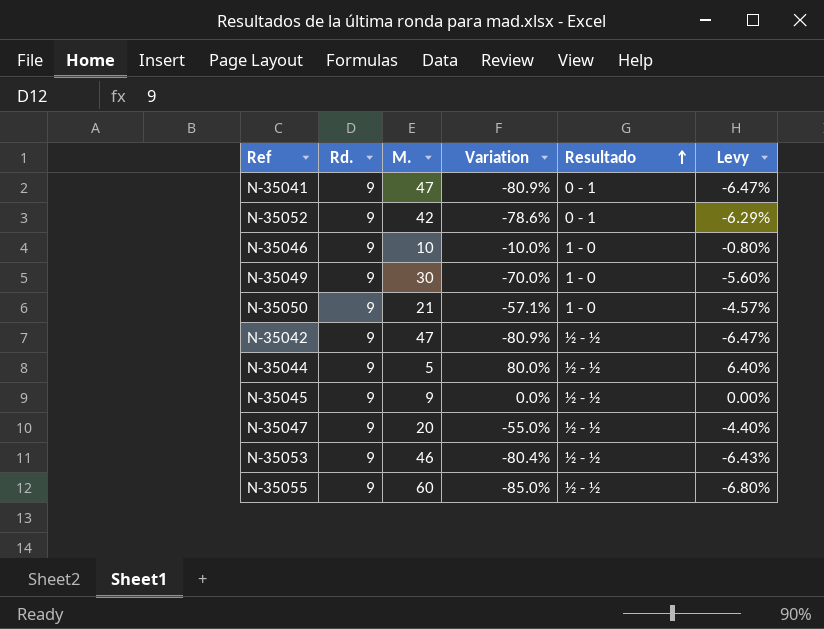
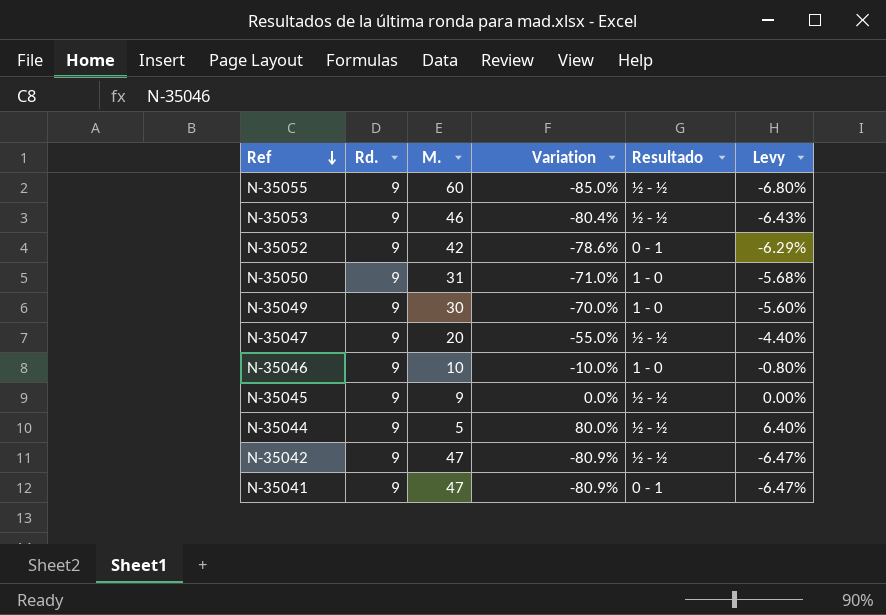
row order: Resultado ascending -> Ref descending
N-35050 | M.: 21 -> 31
N-35050 | Variation: -57.1% -> -71.0%
N-35050 | Levy: -4.57% -> -5.68%

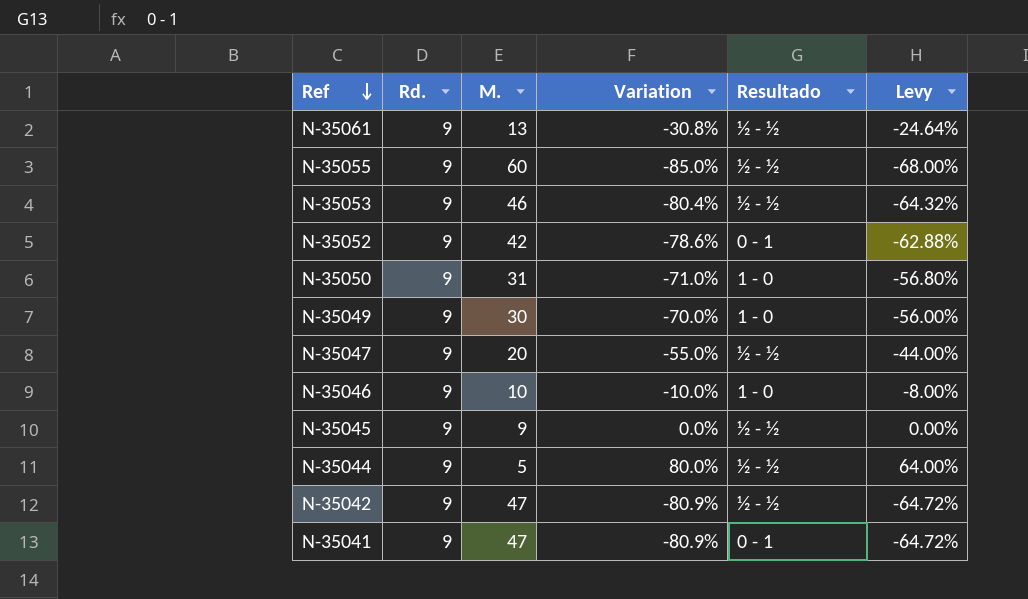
column Levy | formula: [Variation] * 0.08 -> [Variation] * 0.8
row N-35061: none -> 9 | 13 | -30.8% | ½ - ½ | -24.64%

